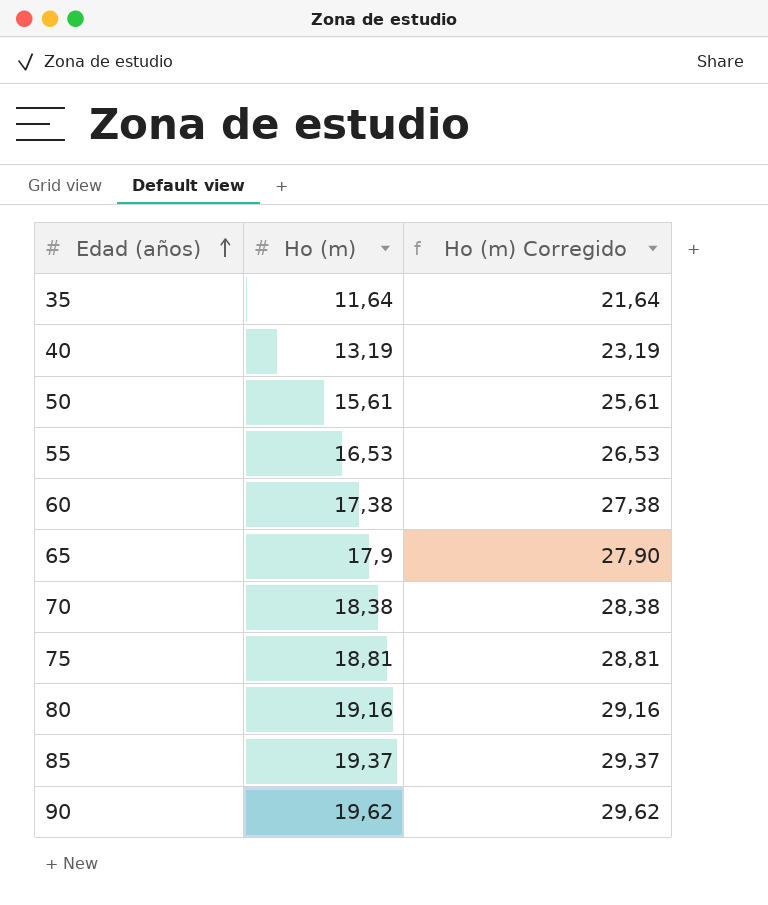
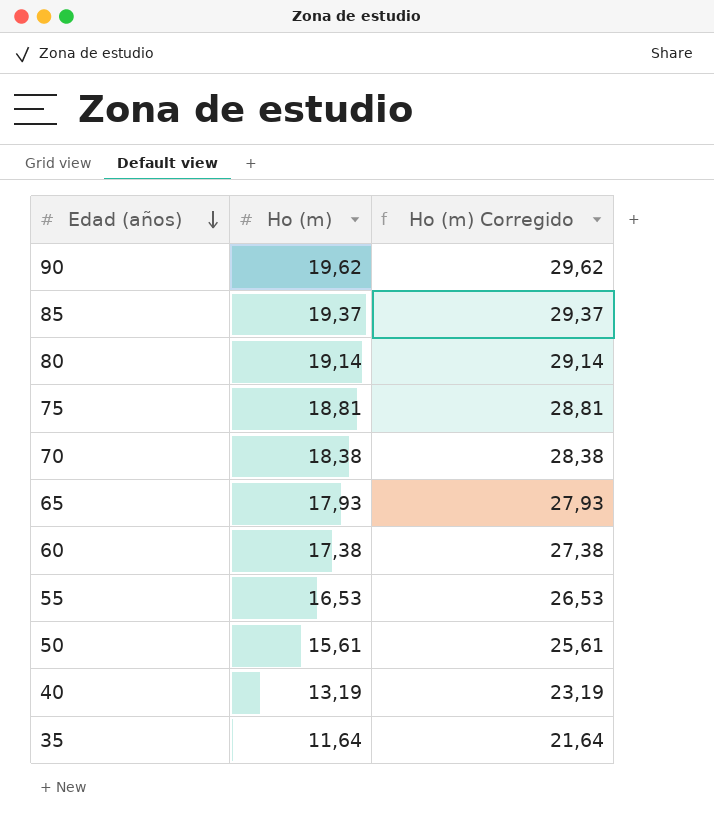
row order: Edad (años) ascending -> Edad (años) descending
80 | Ho (m): 19,16 -> 19,14
80 | Ho (m) Corregido: 29,16 -> 29,14
65 | Ho (m): 17,9 -> 17,93
65 | Ho (m) Corregido: 27,90 -> 27,93

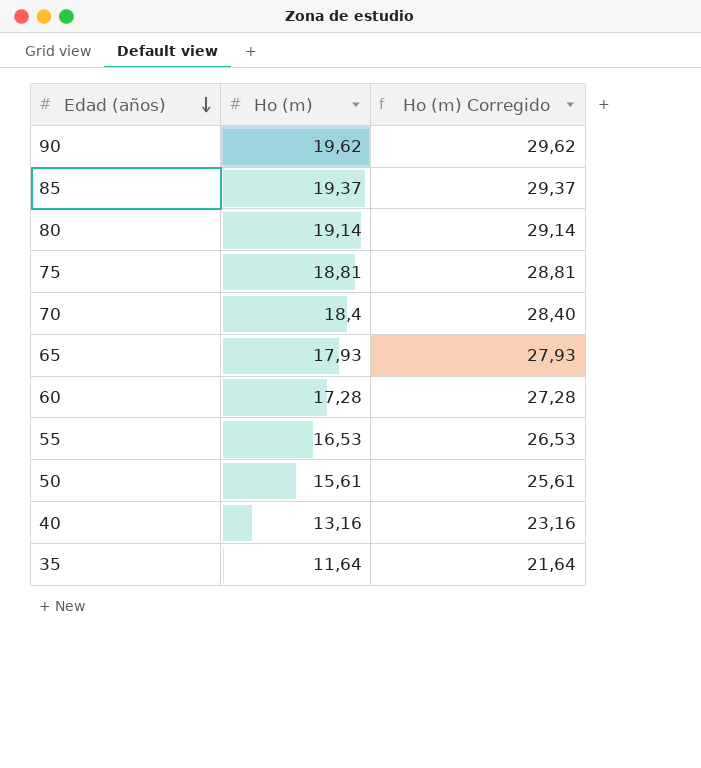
70 | Ho (m): 18,38 -> 18,4
70 | Ho (m) Corregido: 28,38 -> 28,40
60 | Ho (m): 17,38 -> 17,28
60 | Ho (m) Corregido: 27,38 -> 27,28
40 | Ho (m): 13,19 -> 13,16
40 | Ho (m) Corregido: 23,19 -> 23,16

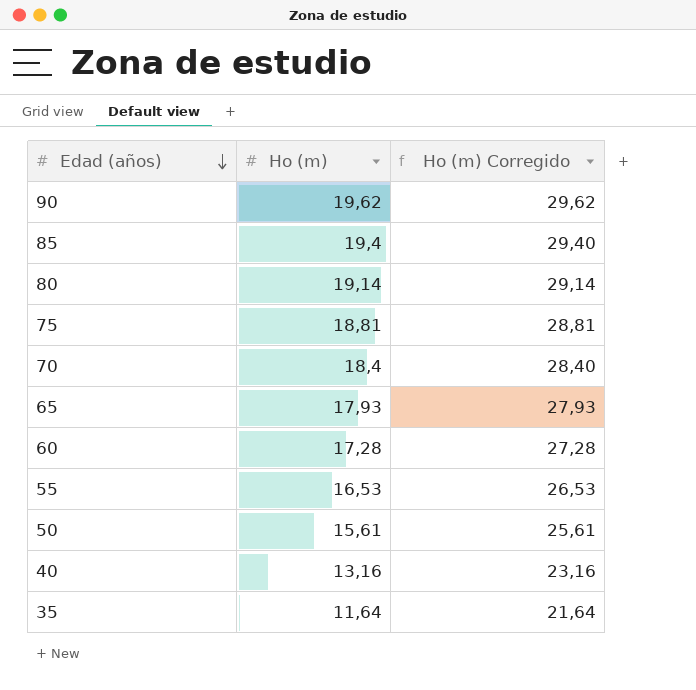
85 | Ho (m): 19,37 -> 19,4
85 | Ho (m) Corregido: 29,37 -> 29,40

